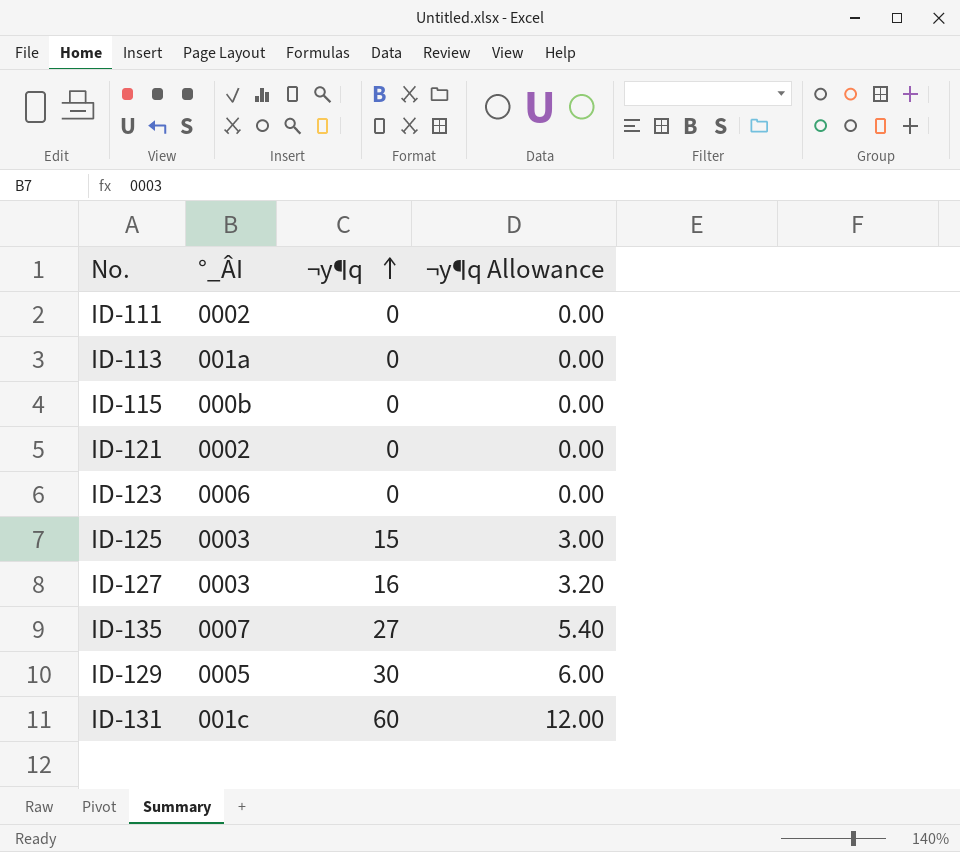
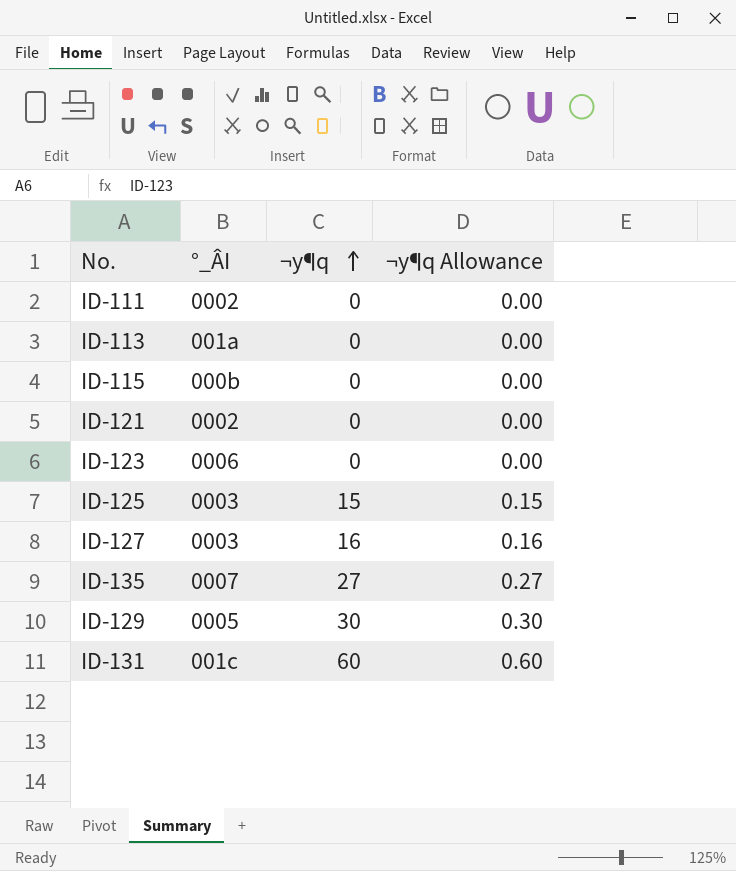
column ¬y¶q Allowance | formula: [¬y¶q] * 0.2 -> [¬y¶q] * 0.01

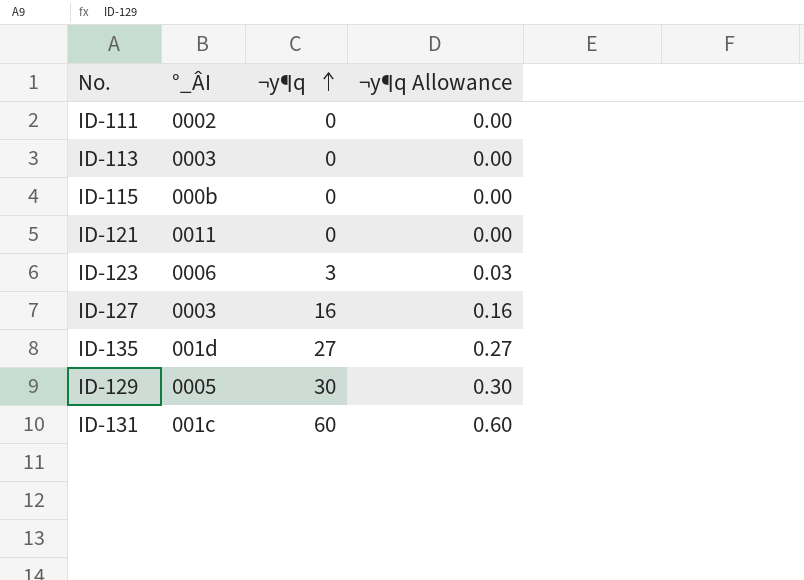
row ID-125: 0003 | 15 | 0.15 -> none
ID-113 | °_ÂI: 001a -> 0003
ID-121 | °_ÂI: 0002 -> 0011
ID-123 | ¬y¶q: 0 -> 3
ID-123 | ¬y¶q Allowance: 0.00 -> 0.03
ID-135 | °_ÂI: 0007 -> 001d

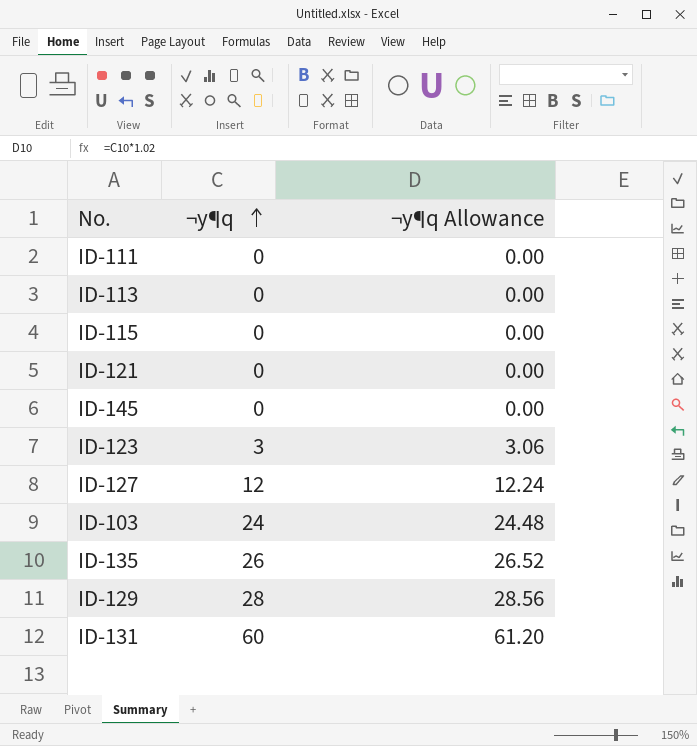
column °_ÂI | position: 2 -> none
column ¬y¶q Allowance | formula: [¬y¶q] * 0.01 -> [¬y¶q] * 1.02
row ID-145: none -> 0 | 0.00
ID-127 | ¬y¶q: 16 -> 12
row ID-103: none -> 24 | 24.48
ID-135 | ¬y¶q: 27 -> 26
ID-129 | ¬y¶q: 30 -> 28

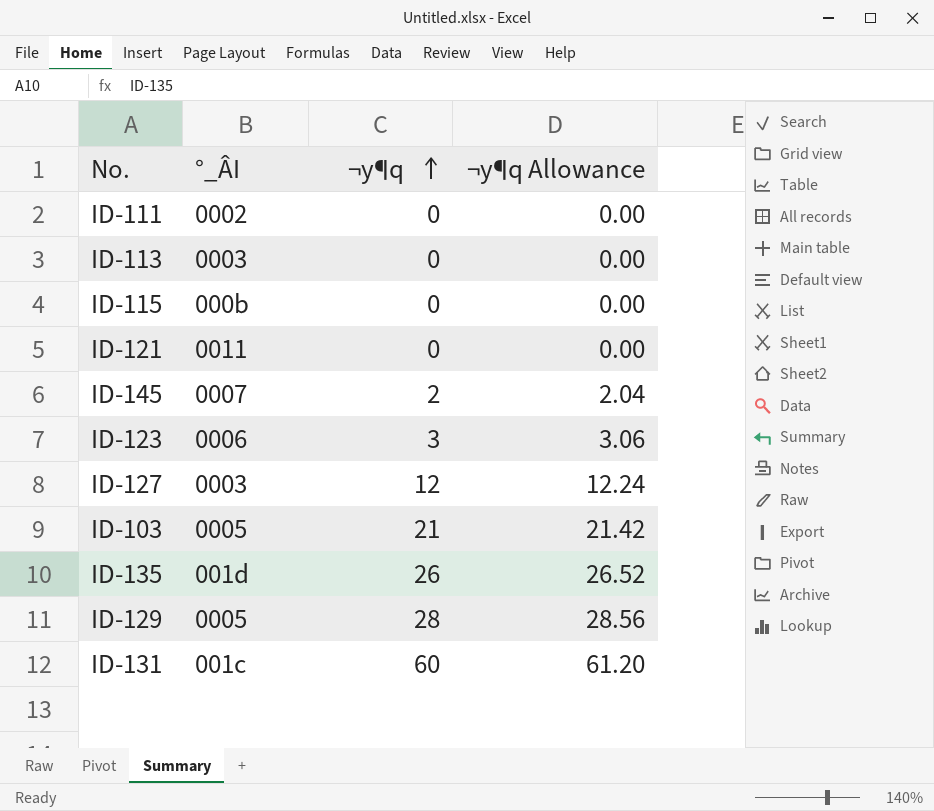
column °_ÂI | position: none -> 2
ID-145 | ¬y¶q: 0 -> 2
ID-145 | ¬y¶q Allowance: 0.00 -> 2.04
ID-103 | ¬y¶q: 24 -> 21
ID-103 | ¬y¶q Allowance: 24.48 -> 21.42

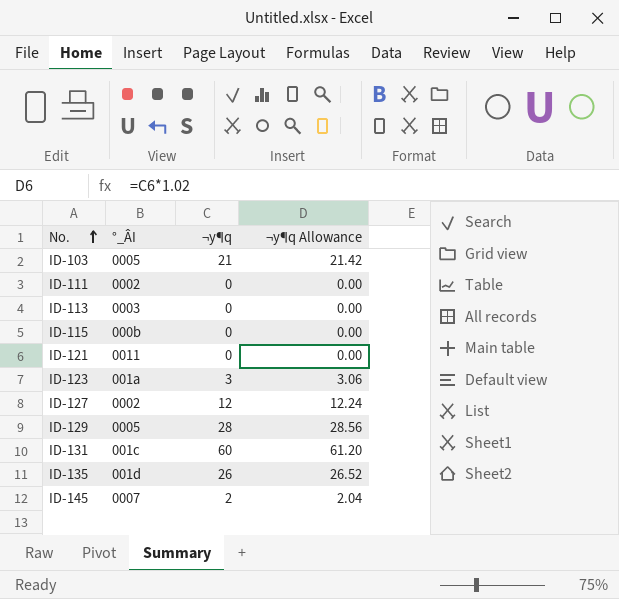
row order: ¬y¶q ascending -> No. ascending
ID-123 | °_ÂI: 0006 -> 001a
ID-127 | °_ÂI: 0003 -> 0002

